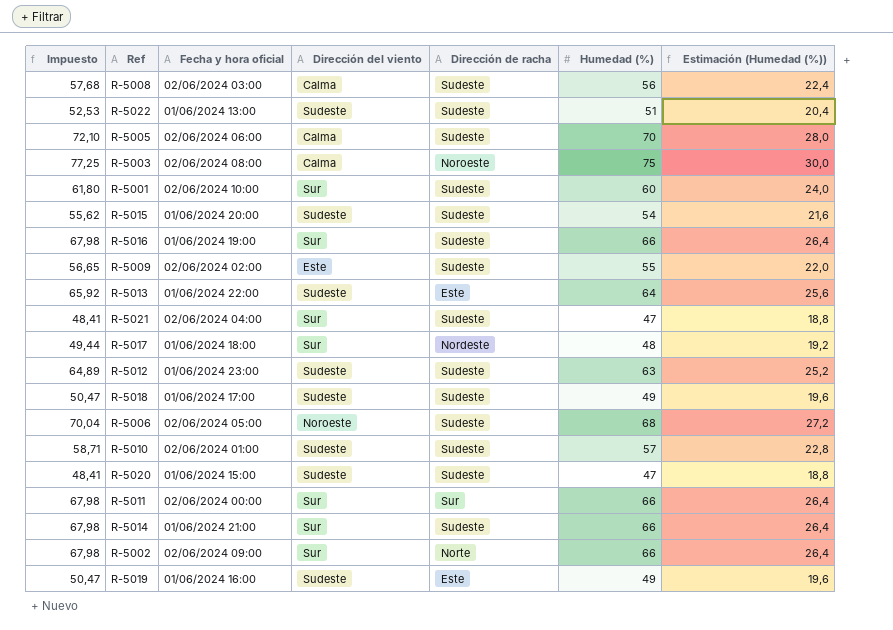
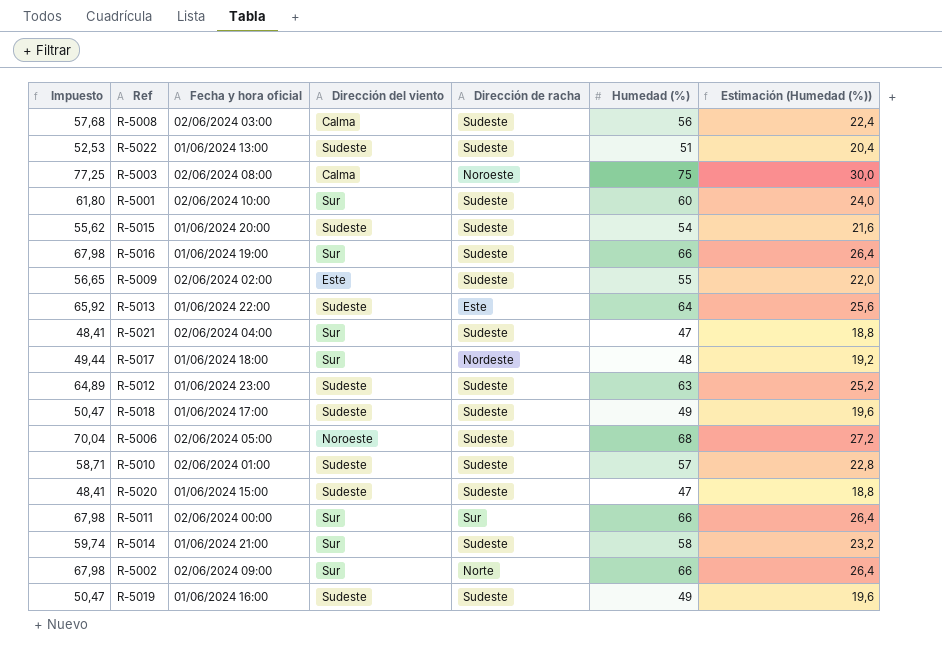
row R-5005: 72,10 | 02/06/2024 06:00 | Calma | Sudeste | 70 | 28,0 -> none
R-5014 | Impuesto: 67,98 -> 59,74
R-5014 | Humedad (%): 66 -> 58
R-5014 | Estimación (Humedad (%)): 26,4 -> 23,2
R-5019 | Dirección de racha: Este -> Sudeste

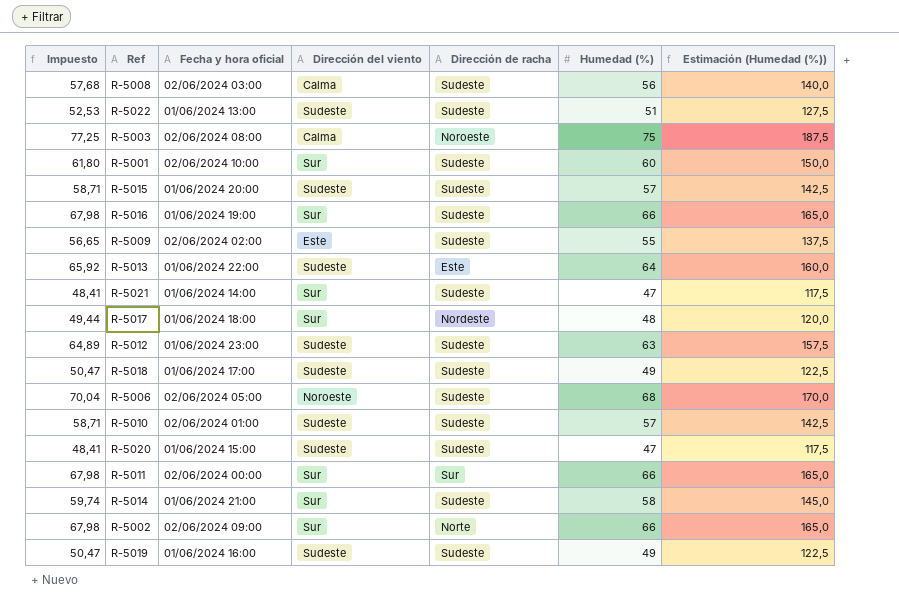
column Estimación (Humedad (%)) | formula: [Humedad (%)] * 0,4 -> [Humedad (%)] * 2,5
R-5015 | Impuesto: 55,62 -> 58,71
R-5015 | Humedad (%): 54 -> 57
R-5021 | Fecha y hora oficial: 02/06/2024 04:00 -> 01/06/2024 14:00

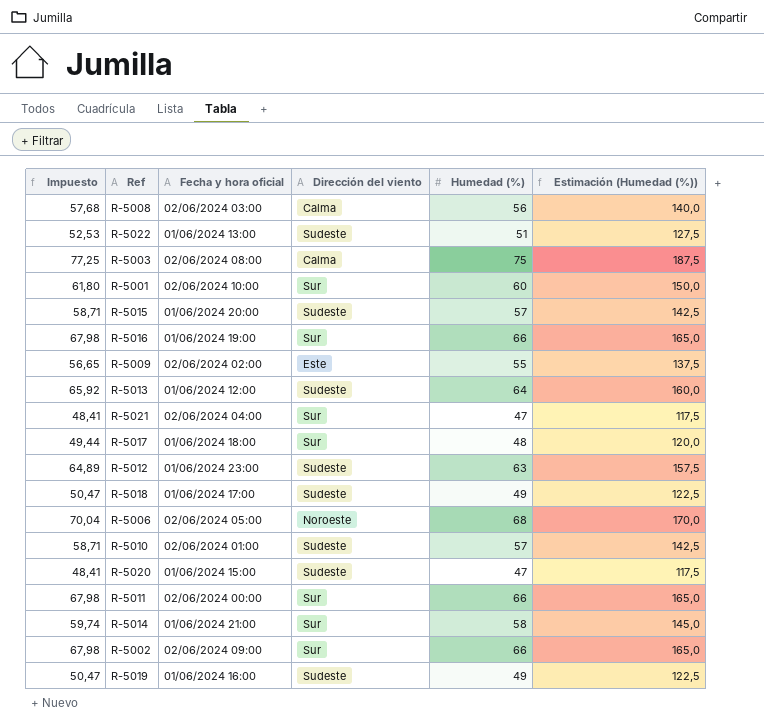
column Dirección de racha | position: 5 -> none
R-5013 | Fecha y hora oficial: 01/06/2024 22:00 -> 01/06/2024 12:00
R-5021 | Fecha y hora oficial: 01/06/2024 14:00 -> 02/06/2024 04:00

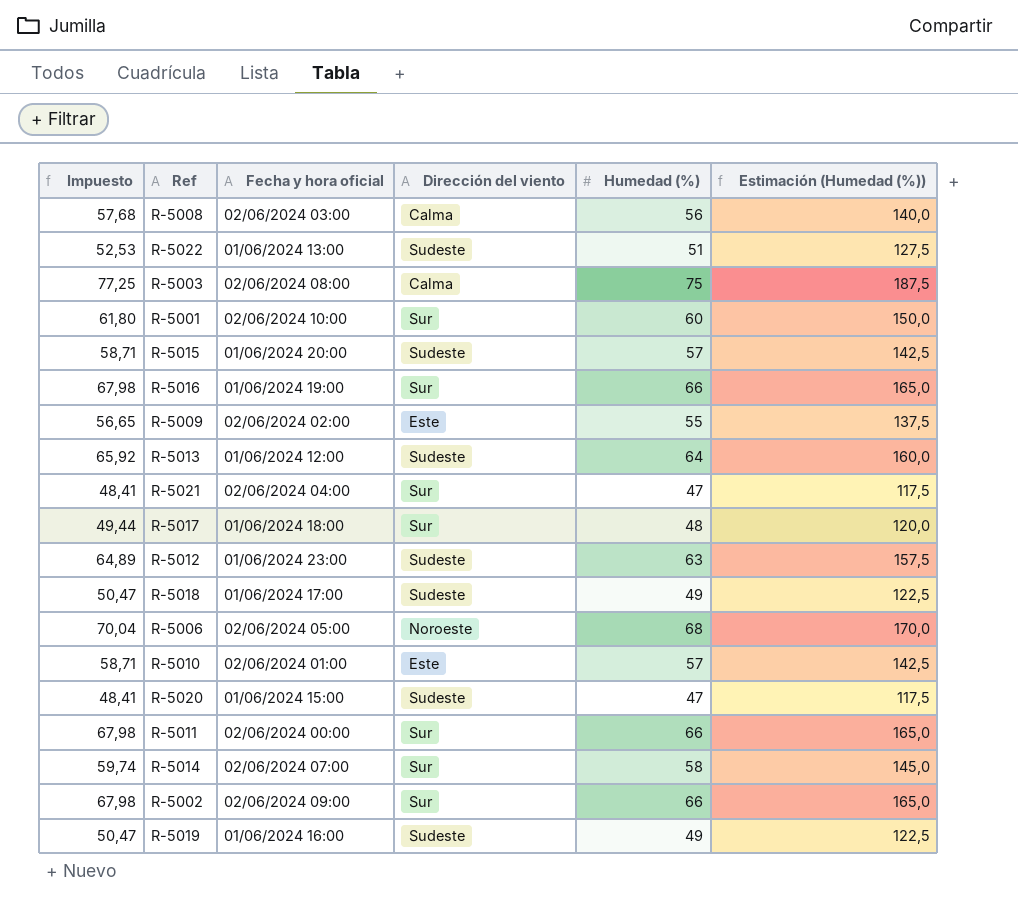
R-5010 | Dirección del viento: Sudeste -> Este
R-5014 | Fecha y hora oficial: 01/06/2024 21:00 -> 02/06/2024 07:00

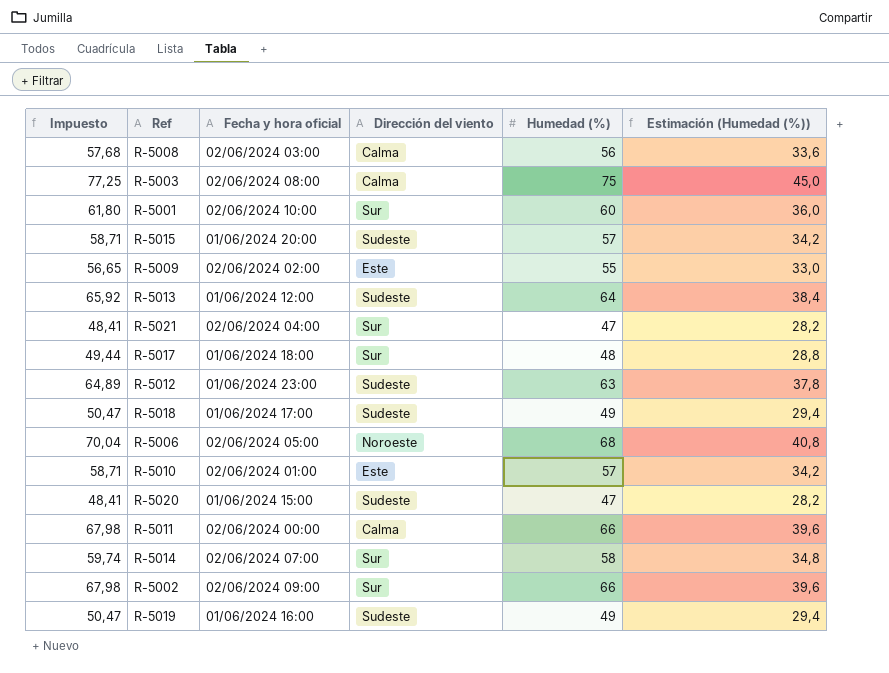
column Estimación (Humedad (%)) | formula: [Humedad (%)] * 2,5 -> [Humedad (%)] * 0,6
row R-5022: 52,53 | 01/06/2024 13:00 | Sudeste | 51 | 127,5 -> none
row R-5016: 67,98 | 01/06/2024 19:00 | Sur | 66 | 165,0 -> none
R-5011 | Dirección del viento: Sur -> Calma

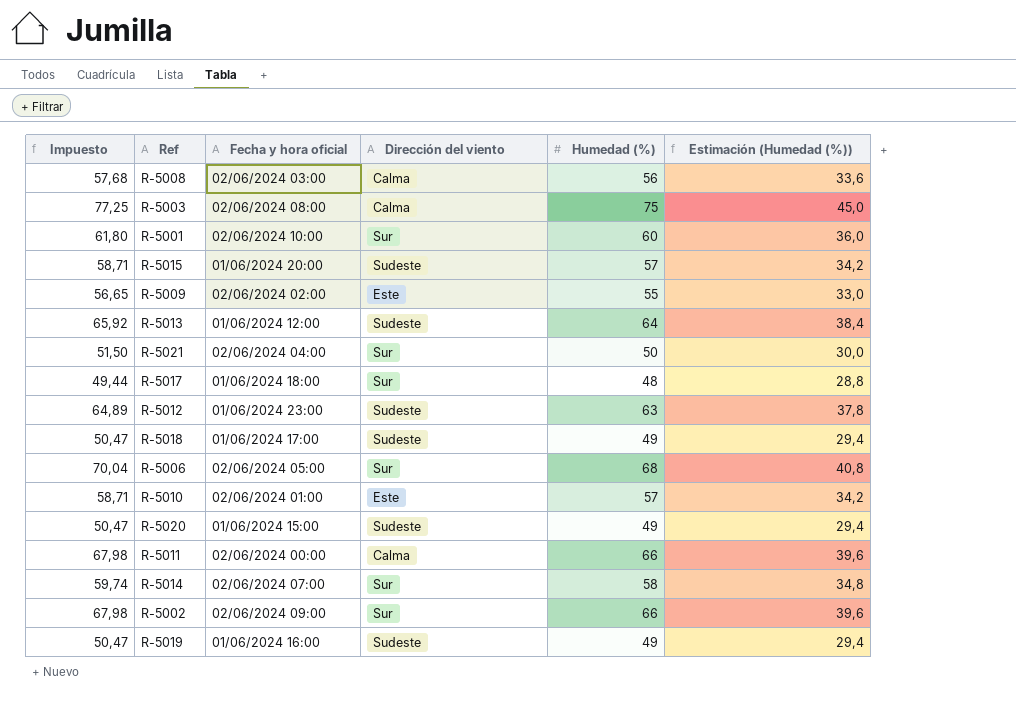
R-5021 | Impuesto: 48,41 -> 51,50
R-5021 | Humedad (%): 47 -> 50
R-5021 | Estimación (Humedad (%)): 28,2 -> 30,0
R-5006 | Dirección del viento: Noroeste -> Sur
R-5020 | Impuesto: 48,41 -> 50,47
R-5020 | Humedad (%): 47 -> 49
R-5020 | Estimación (Humedad (%)): 28,2 -> 29,4

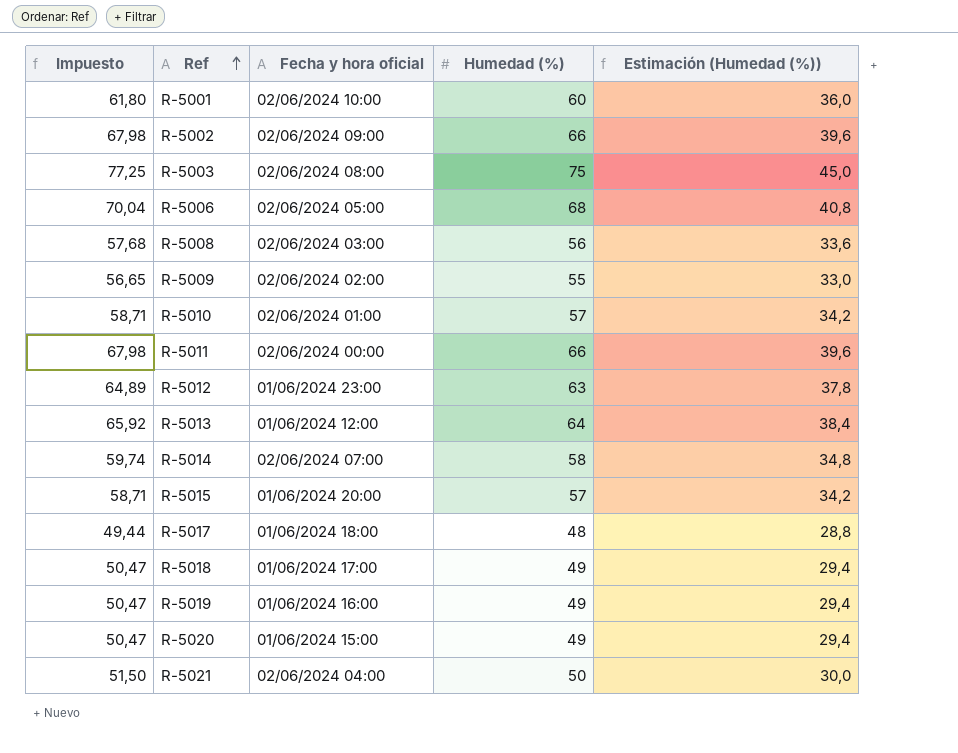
row order: none -> Ref ascending
column Dirección del viento | position: 4 -> none

